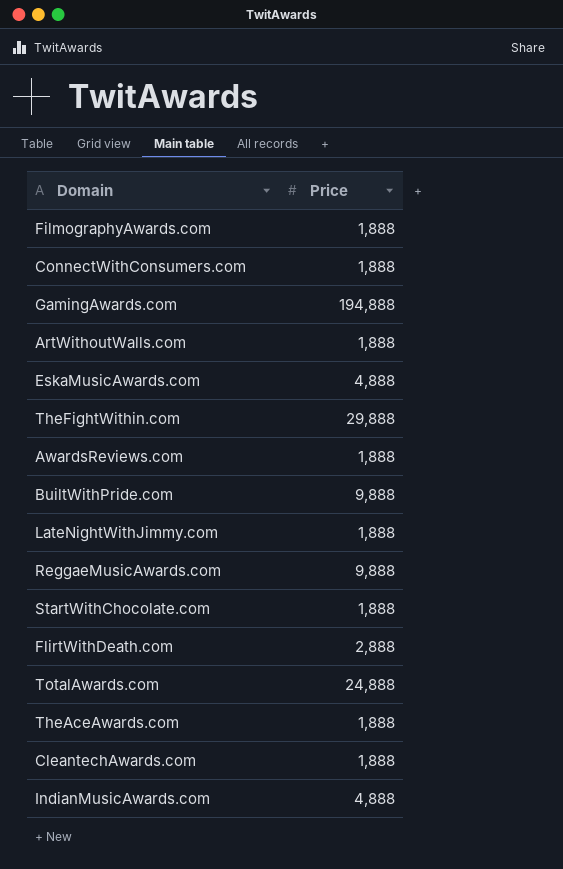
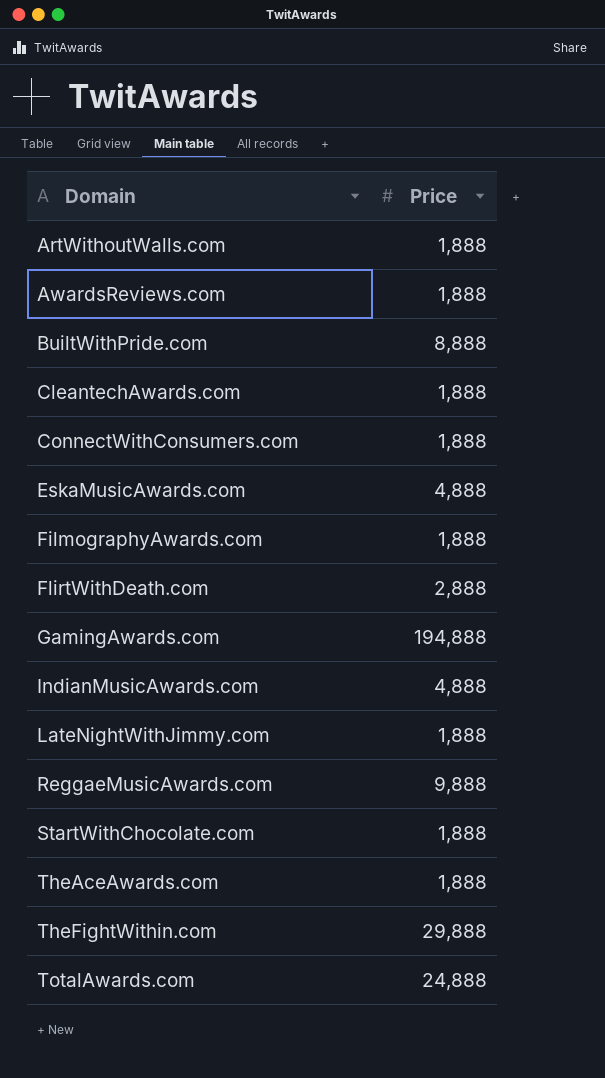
row order: none -> Domain ascending
BuiltWithPride.com | Price: 9,888 -> 8,888

